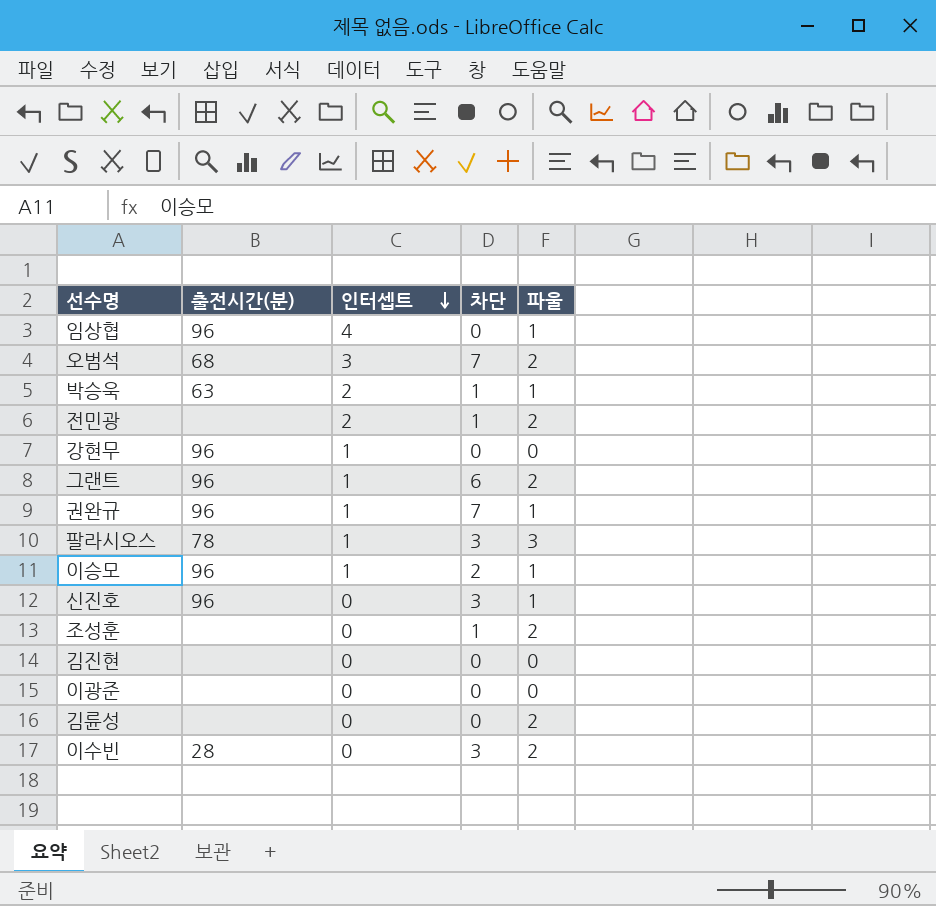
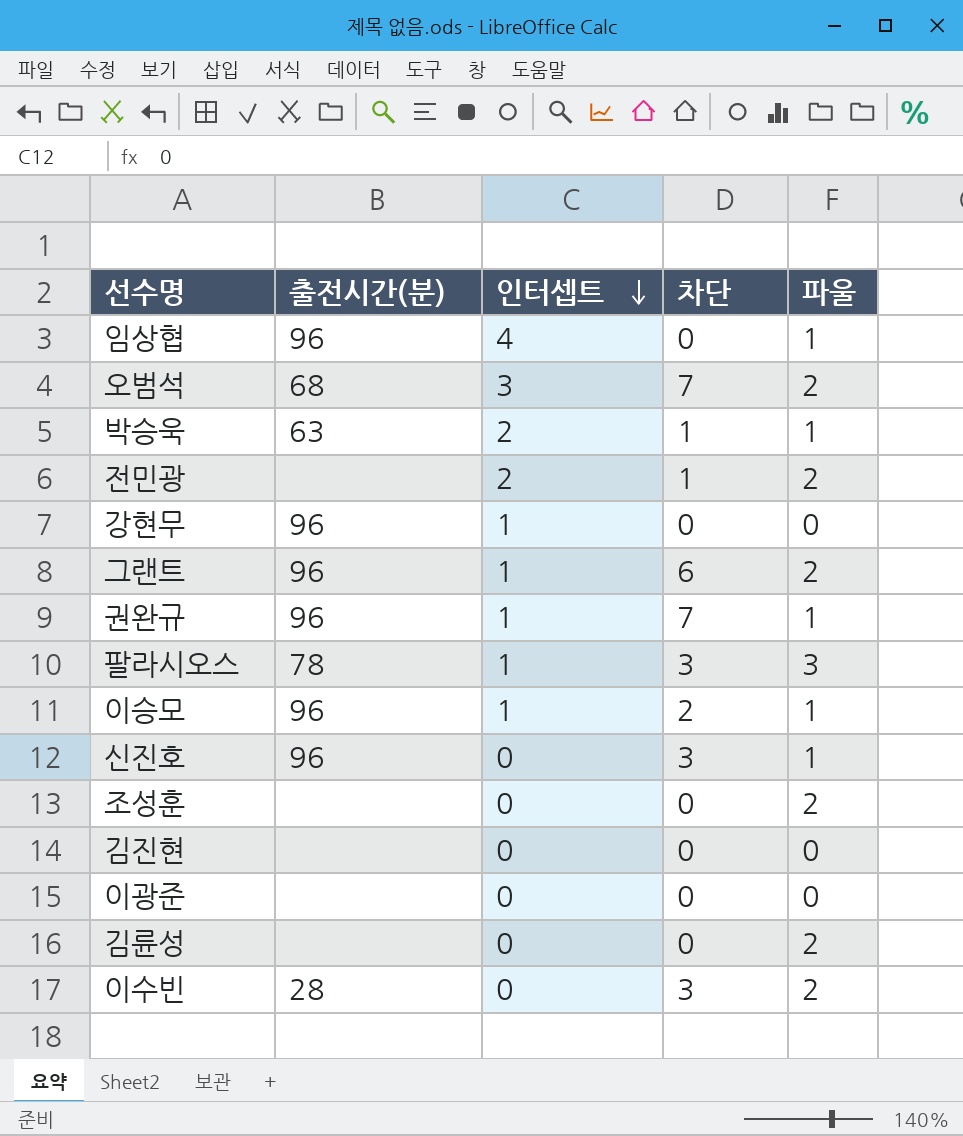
조성훈 | 차단: 1 -> 0

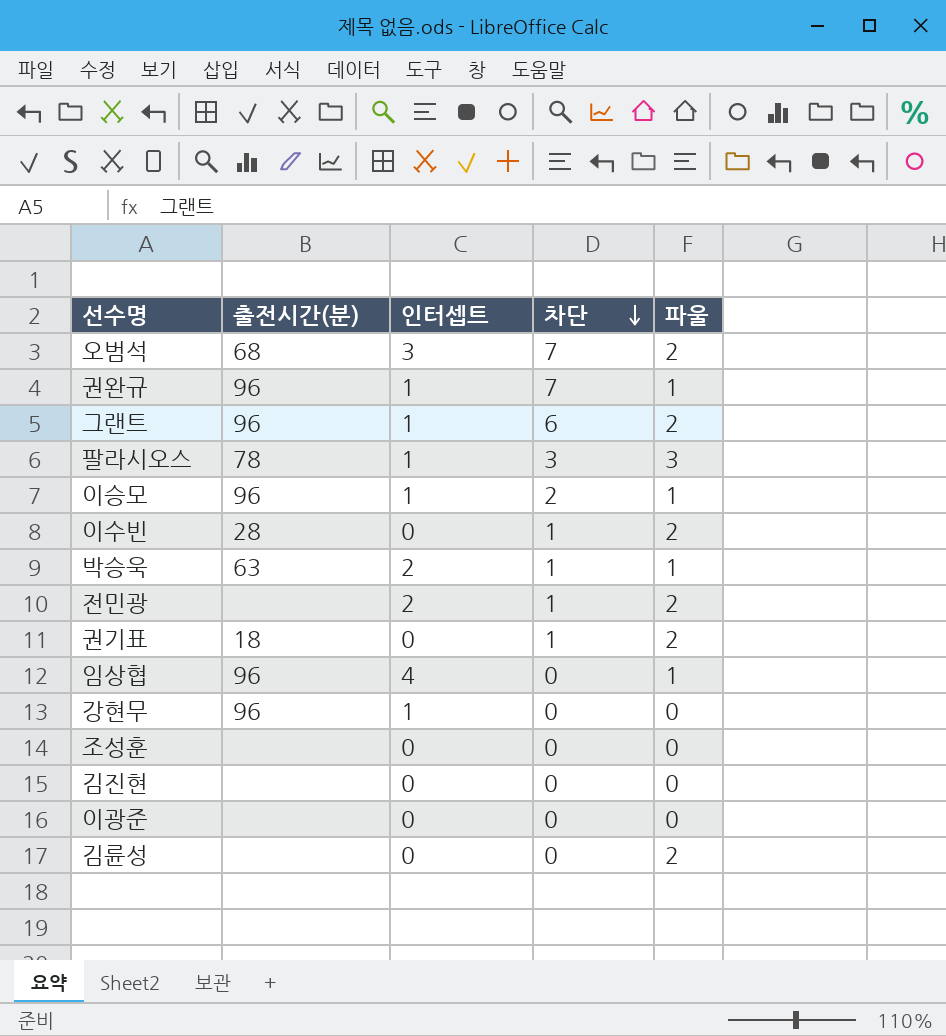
row order: 인터셉트 descending -> 차단 descending
row 신진호: 96 | 0 | 3 | 1 -> none
이수빈 | 차단: 3 -> 1
row 권기표: none -> 18 | 0 | 1 | 2
조성훈 | 파울: 2 -> 0

